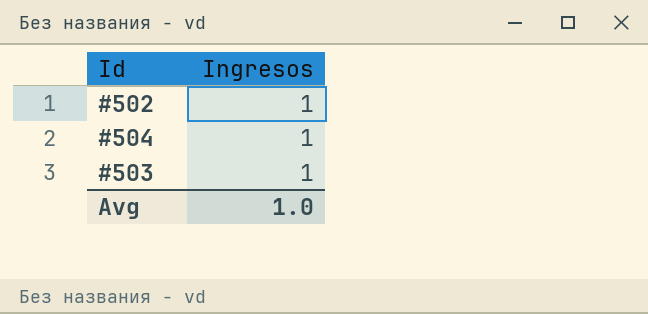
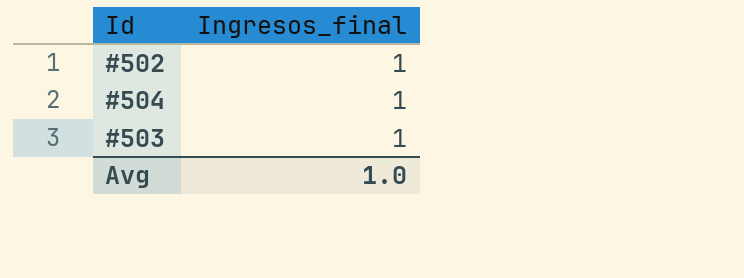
column name: Ingresos -> Ingresos_final

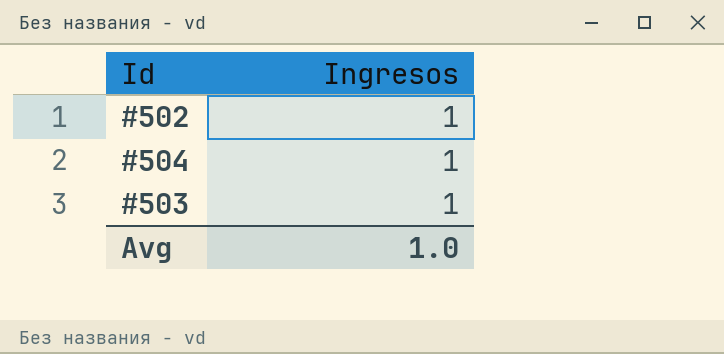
column name: Ingresos_final -> Ingresos

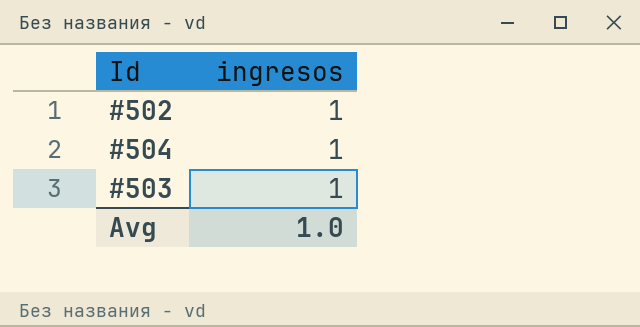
column name: Ingresos -> ingresos

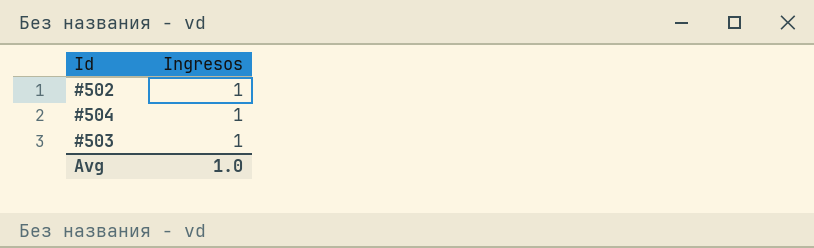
column name: ingresos -> Ingresos

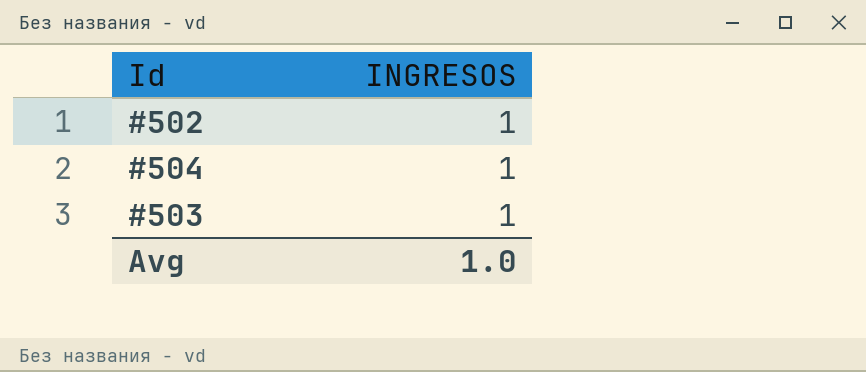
column name: Ingresos -> INGRESOS

